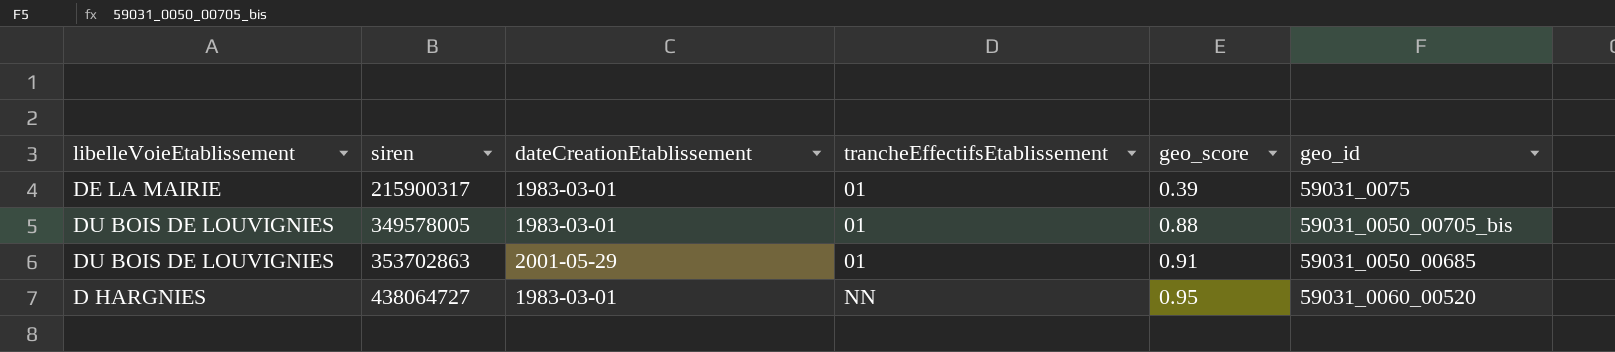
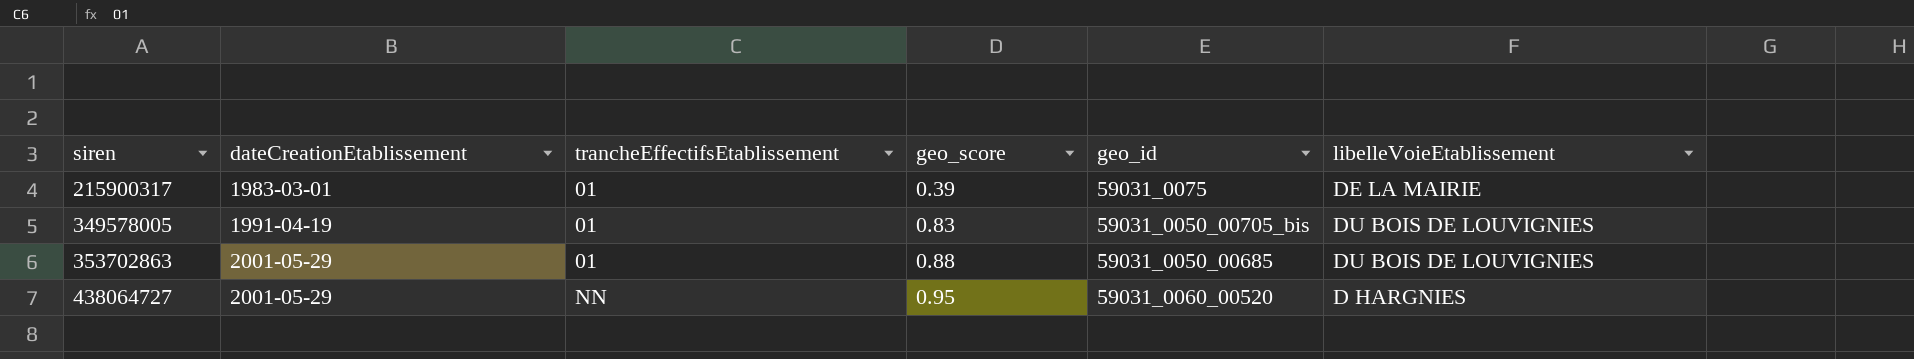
column libelleVoieEtablissement | position: 1 -> 6
349578005 | dateCreationEtablissement: 1983-03-01 -> 1991-04-19
349578005 | geo_score: 0.88 -> 0.83
353702863 | geo_score: 0.91 -> 0.88
438064727 | dateCreationEtablissement: 1983-03-01 -> 2001-05-29

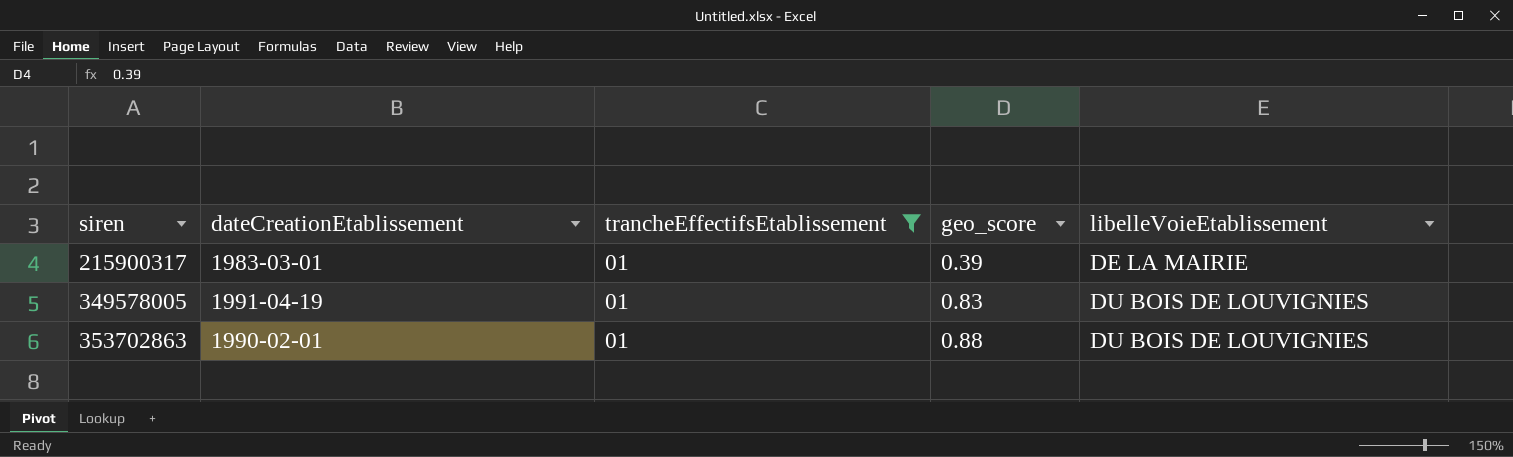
filter: none -> trancheEffectifsEtablissement = 01
column geo_id | position: 5 -> none
353702863 | dateCreationEtablissement: 2001-05-29 -> 1990-02-01

